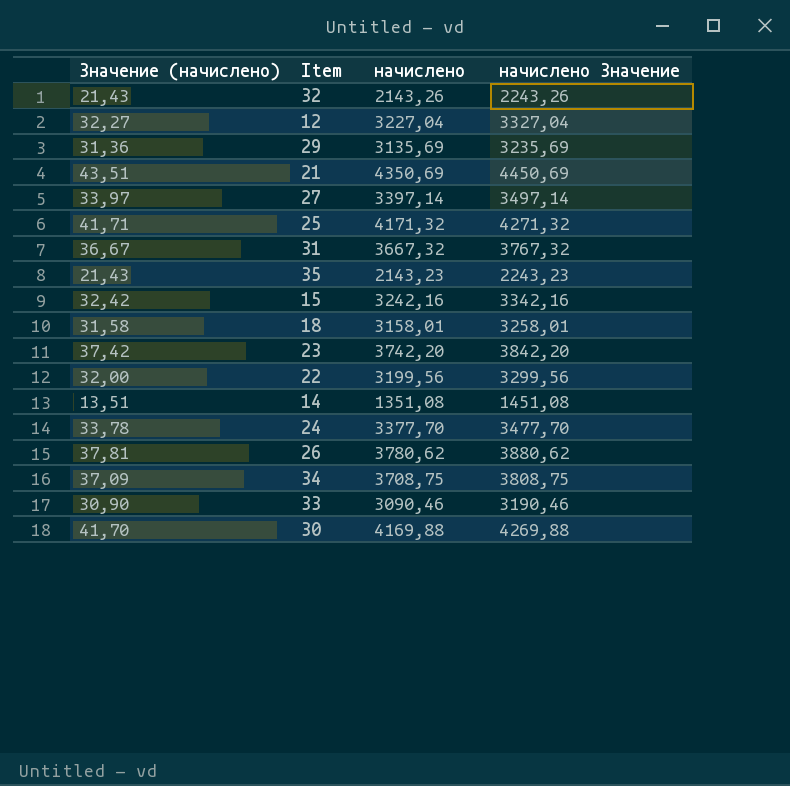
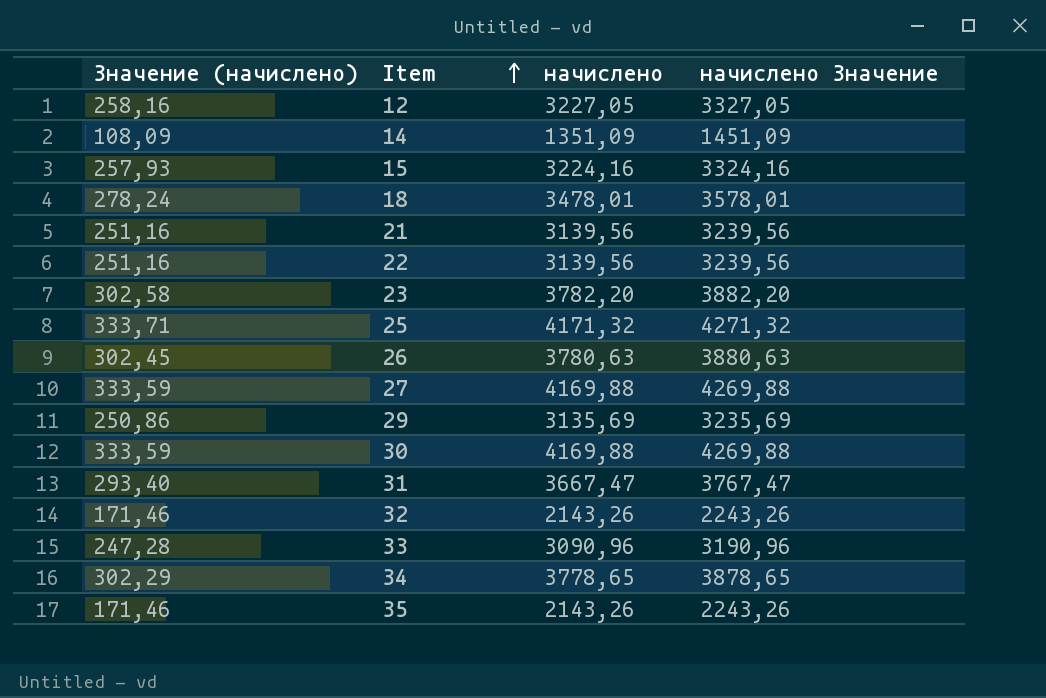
row order: none -> Item ascending
column Значение (начислено) | formula: [начислено] * 0,01 -> [начислено] * 0,08
row 24: 33,78 | 3377,70 | 3477,70 -> none
12 | начислено: 3227,04 -> 3227,05
12 | начислено Значение: 3327,04 -> 3327,05
14 | начислено: 1351,08 -> 1351,09
14 | начислено Значение: 1451,08 -> 1451,09
15 | начислено: 3242,16 -> 3224,16
15 | начислено Значение: 3342,16 -> 3324,16
18 | начислено: 3158,01 -> 3478,01
18 | начислено Значение: 3258,01 -> 3578,01
21 | начислено: 4350,69 -> 3139,56
21 | начислено Значение: 4450,69 -> 3239,56
22 | начислено: 3199,56 -> 3139,56
22 | начислено Значение: 3299,56 -> 3239,56
23 | начислено: 3742,20 -> 3782,20
23 | начислено Значение: 3842,20 -> 3882,20
26 | начислено: 3780,62 -> 3780,63
26 | начислено Значение: 3880,62 -> 3880,63
27 | начислено: 3397,14 -> 4169,88
27 | начислено Значение: 3497,14 -> 4269,88
31 | начислено: 3667,32 -> 3667,47
31 | начислено Значение: 3767,32 -> 3767,47
33 | начислено: 3090,46 -> 3090,96
33 | начислено Значение: 3190,46 -> 3190,96
34 | начислено: 3708,75 -> 3778,65
34 | начислено Значение: 3808,75 -> 3878,65
35 | начислено: 2143,23 -> 2143,26
35 | начислено Значение: 2243,23 -> 2243,26

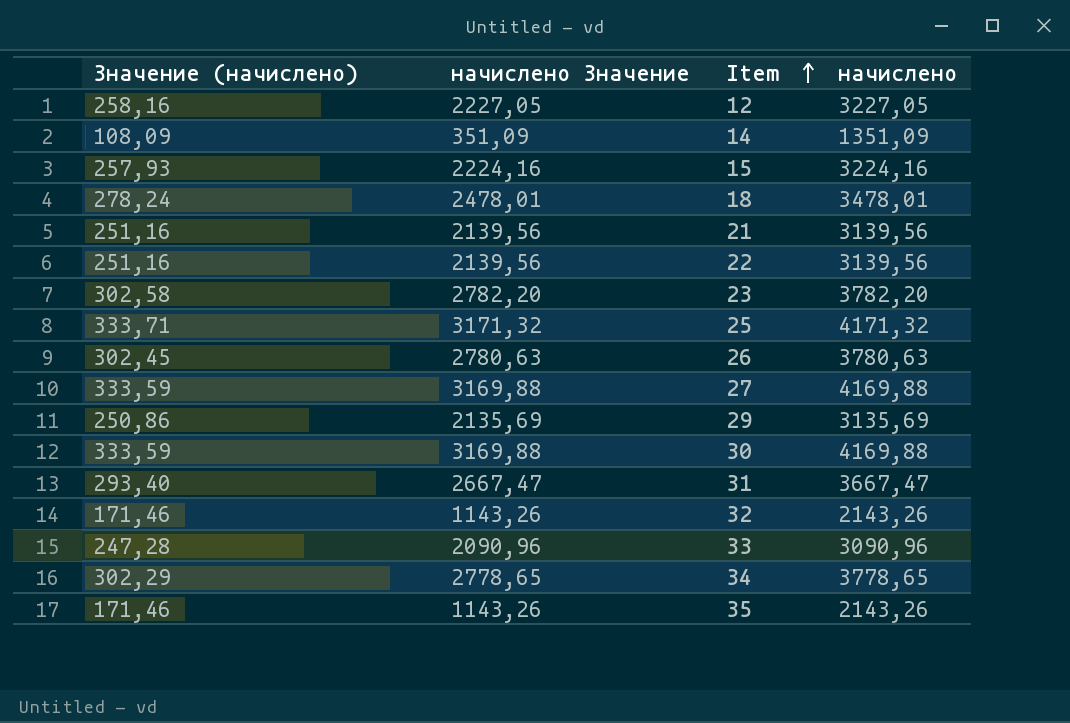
column начислено Значение | formula: [начислено] + 100 -> [начислено] - 1000
column начислено Значение | position: 4 -> 2

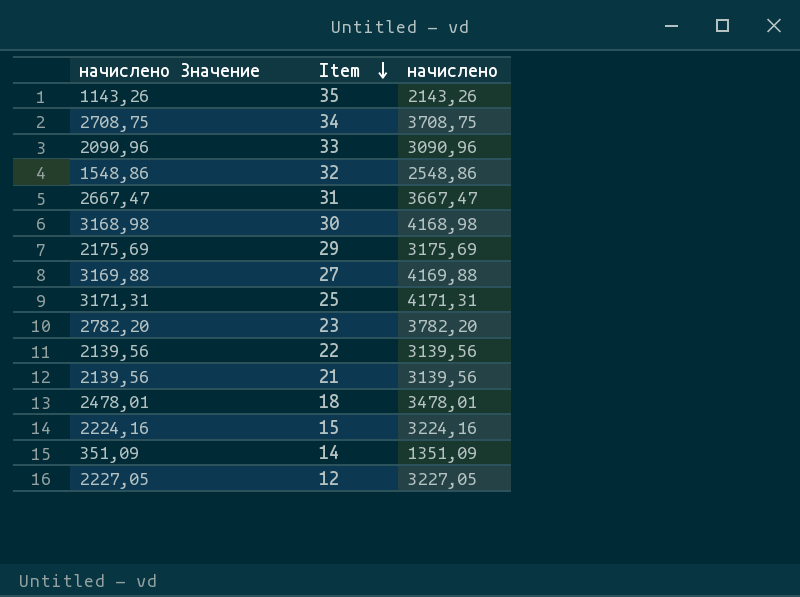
row order: Item ascending -> Item descending
column Значение (начислено) | formula: [начислено] * 0,08 -> none
row 26: 302,45 | 2780,63 | 3780,63 -> none
34 | начислено Значение: 2778,65 -> 2708,75
34 | начислено: 3778,65 -> 3708,75
32 | начислено Значение: 1143,26 -> 1548,86
32 | начислено: 2143,26 -> 2548,86
30 | начислено Значение: 3169,88 -> 3168,98
30 | начислено: 4169,88 -> 4168,98
29 | начислено Значение: 2135,69 -> 2175,69
29 | начислено: 3135,69 -> 3175,69
25 | начислено Значение: 3171,32 -> 3171,31
25 | начислено: 4171,32 -> 4171,31

